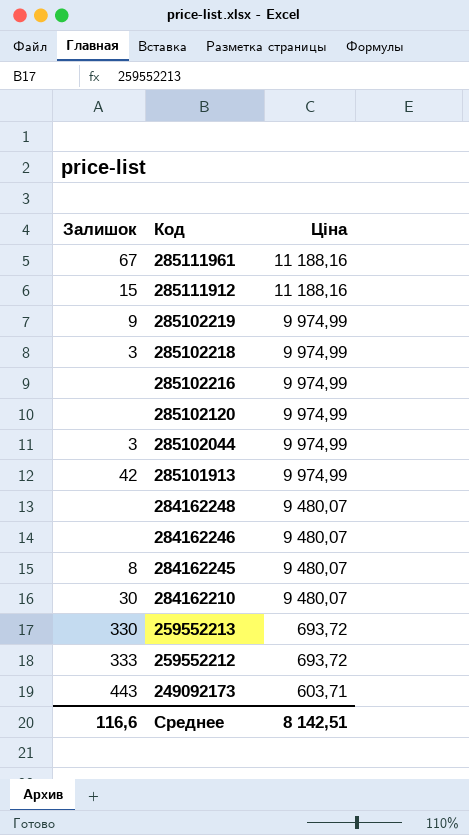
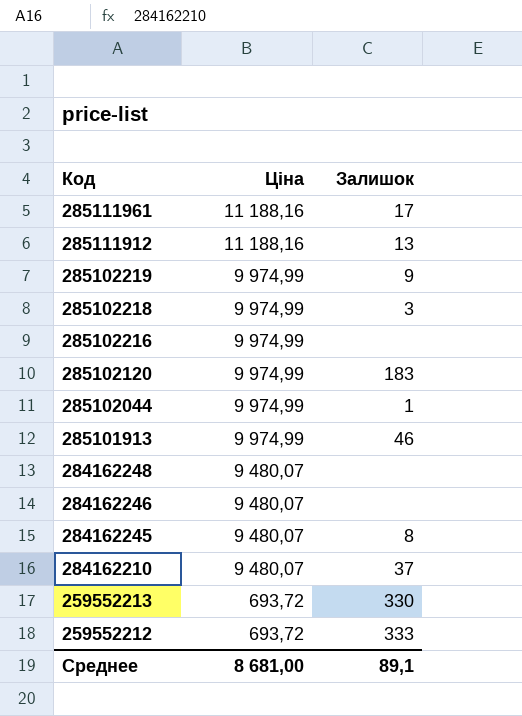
column Залишок | position: 1 -> 3
row 249092173: 443 | 603,71 -> none
285111961 | Залишок: 67 -> 17
285111912 | Залишок: 15 -> 13
285102120 | Залишок: none -> 183
285102044 | Залишок: 3 -> 1
285101913 | Залишок: 42 -> 46
284162210 | Залишок: 30 -> 37
Среднее | Ціна: 8 142,51 -> 8 681,00
Среднее | Залишок: 116,6 -> 89,1

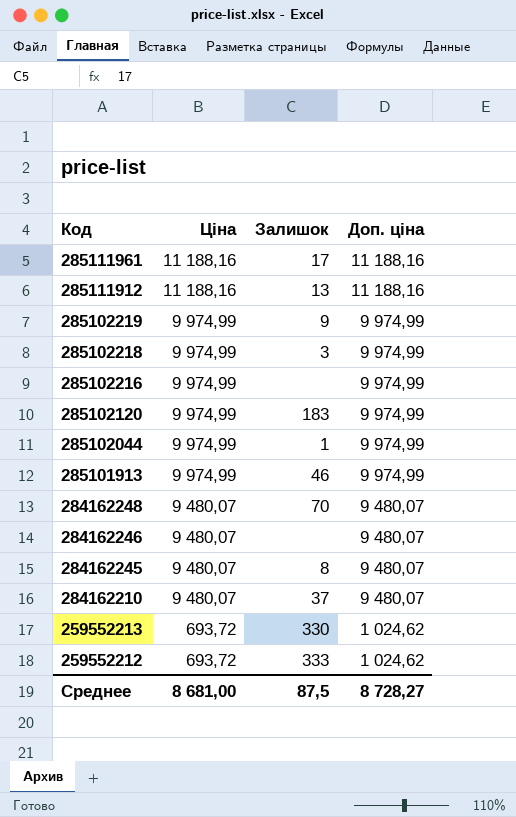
column Доп. ціна | position: none -> 4
284162248 | Залишок: none -> 70
Среднее | Залишок: 89,1 -> 87,5

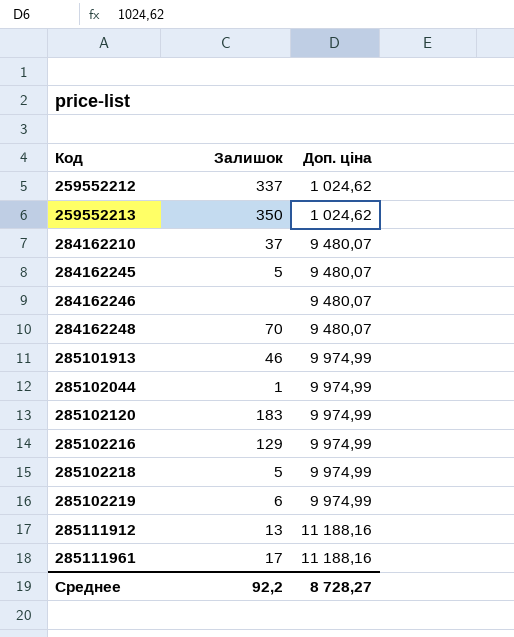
row order: Код descending -> Код ascending
column Ціна | position: 2 -> none
259552212 | Залишок: 333 -> 337
259552213 | Залишок: 330 -> 350
284162245 | Залишок: 8 -> 5
285102216 | Залишок: none -> 129
285102218 | Залишок: 3 -> 5
285102219 | Залишок: 9 -> 6
Среднее | Залишок: 87,5 -> 92,2

